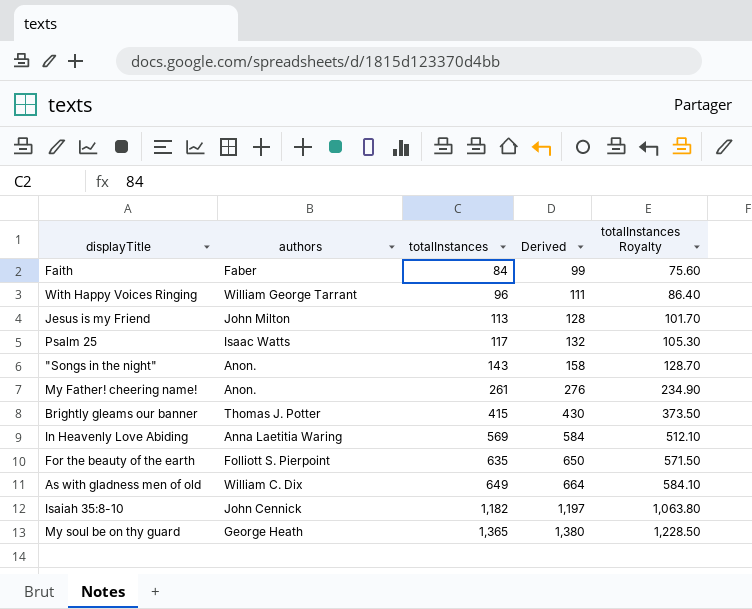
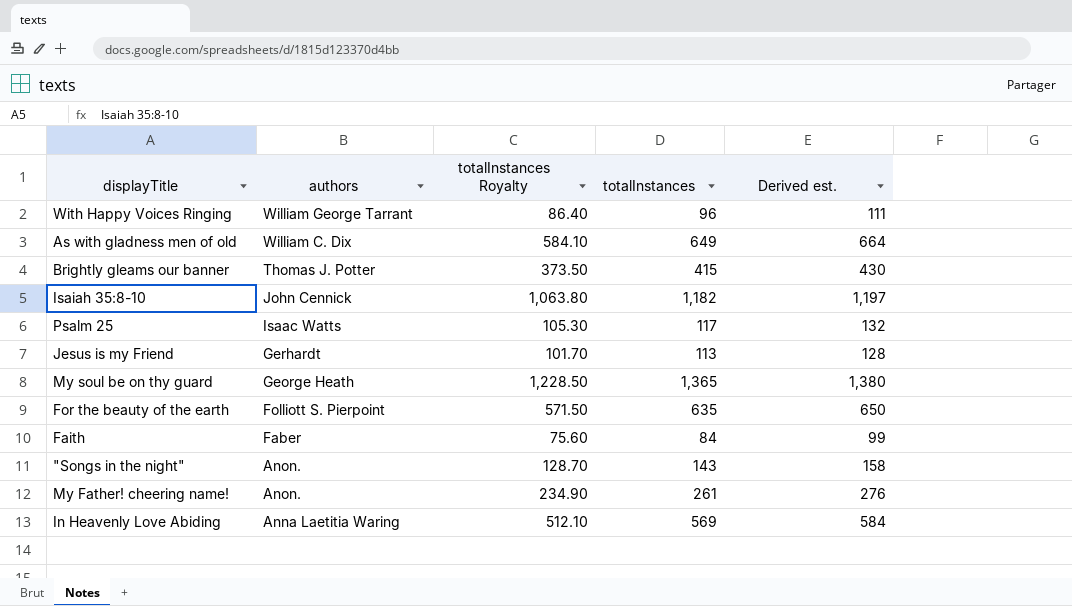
row order: totalInstances ascending -> authors descending
column totalInstances Royalty | position: 5 -> 3
column name: Derived -> Derived est.
Jesus is my Friend | authors: John Milton -> Gerhardt

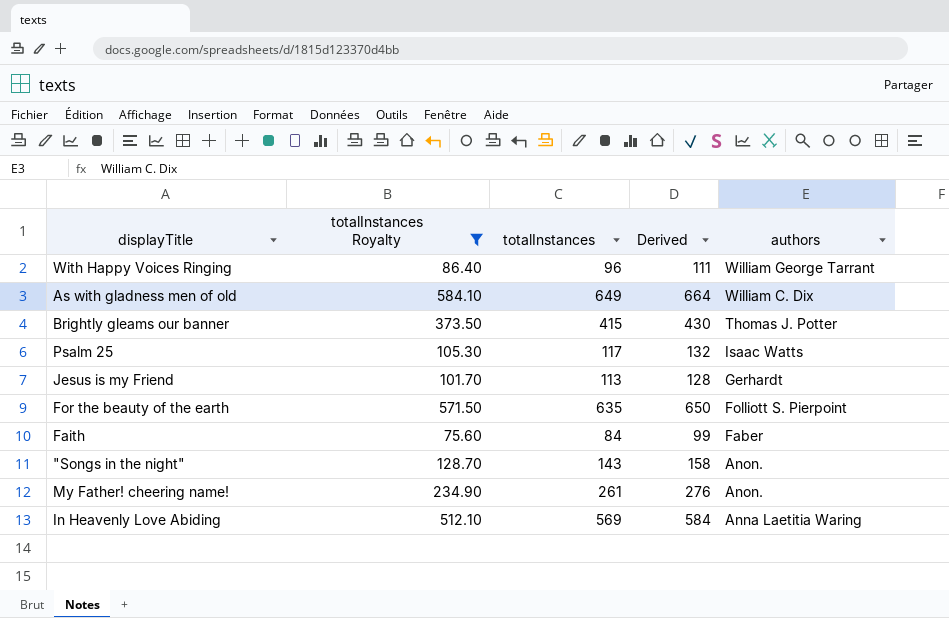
filter: none -> totalInstances Royalty <= 584.10
column name: Derived est. -> Derived
column authors | position: 2 -> 5

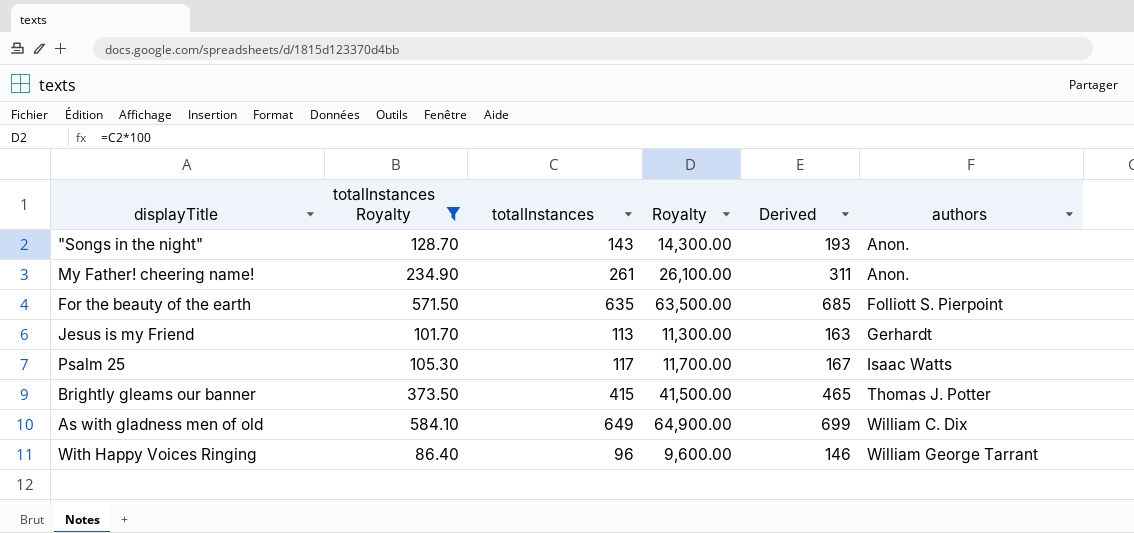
row order: authors descending -> authors ascending
column Royalty | formula: none -> [totalInstances] * 100
column Derived | formula: [totalInstances] + 15 -> [totalInstances] + 50
row Faith: 75.60 | 84 | 99 | Faber -> none
row In Heavenly Love Abiding: 512.10 | 569 | 584 | Anna Laetitia Waring -> none

